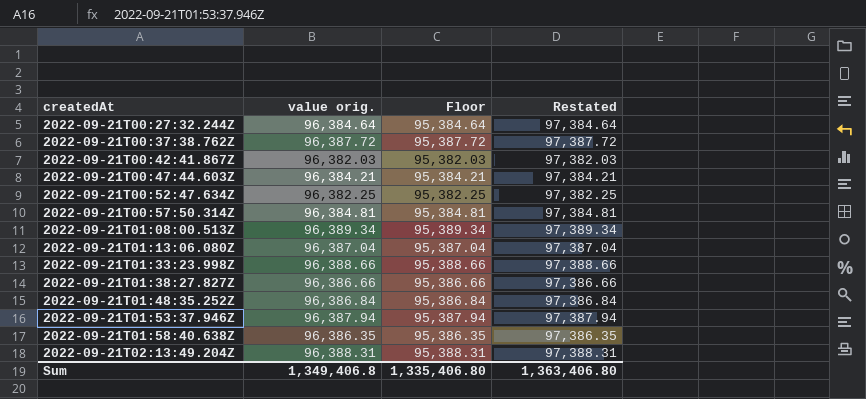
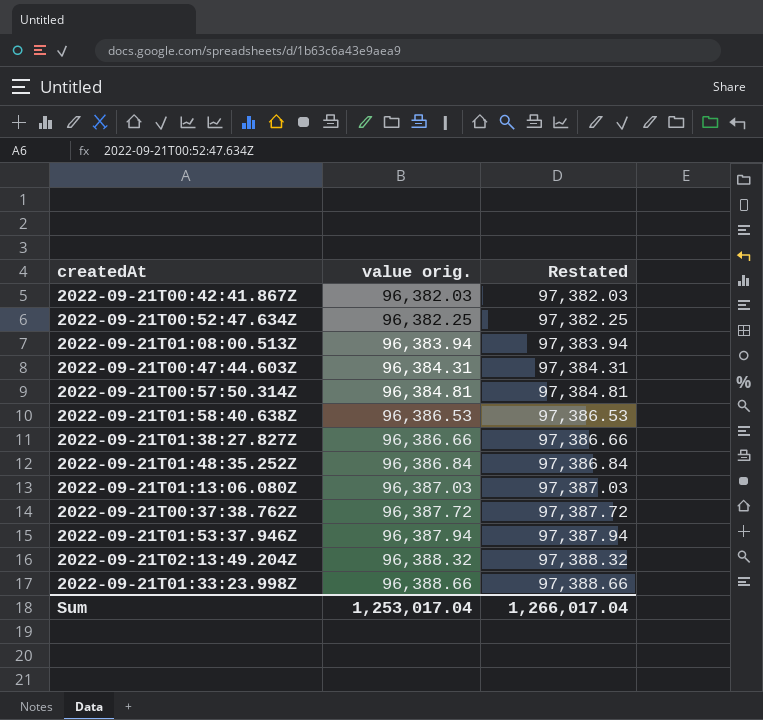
row order: createdAt ascending -> value orig. ascending
column Floor | formula: [value orig.] - 1000 -> none
row 2022-09-21T00:27:32.244Z: 96,384.64 | 95,384.64 | 97,384.64 -> none
2022-09-21T01:08:00.513Z | value orig.: 96,389.34 -> 96,383.94
2022-09-21T01:08:00.513Z | Restated: 97,389.34 -> 97,383.94
2022-09-21T00:47:44.603Z | value orig.: 96,384.21 -> 96,384.31
2022-09-21T00:47:44.603Z | Restated: 97,384.21 -> 97,384.31
2022-09-21T01:58:40.638Z | value orig.: 96,386.35 -> 96,386.53
2022-09-21T01:58:40.638Z | Restated: 97,386.35 -> 97,386.53
2022-09-21T01:13:06.080Z | value orig.: 96,387.04 -> 96,387.03
2022-09-21T01:13:06.080Z | Restated: 97,387.04 -> 97,387.03
2022-09-21T02:13:49.204Z | value orig.: 96,388.31 -> 96,388.32
2022-09-21T02:13:49.204Z | Restated: 97,388.31 -> 97,388.32
Sum | value orig.: 1,349,406.8 -> 1,253,017.04
Sum | Restated: 1,363,406.80 -> 1,266,017.04

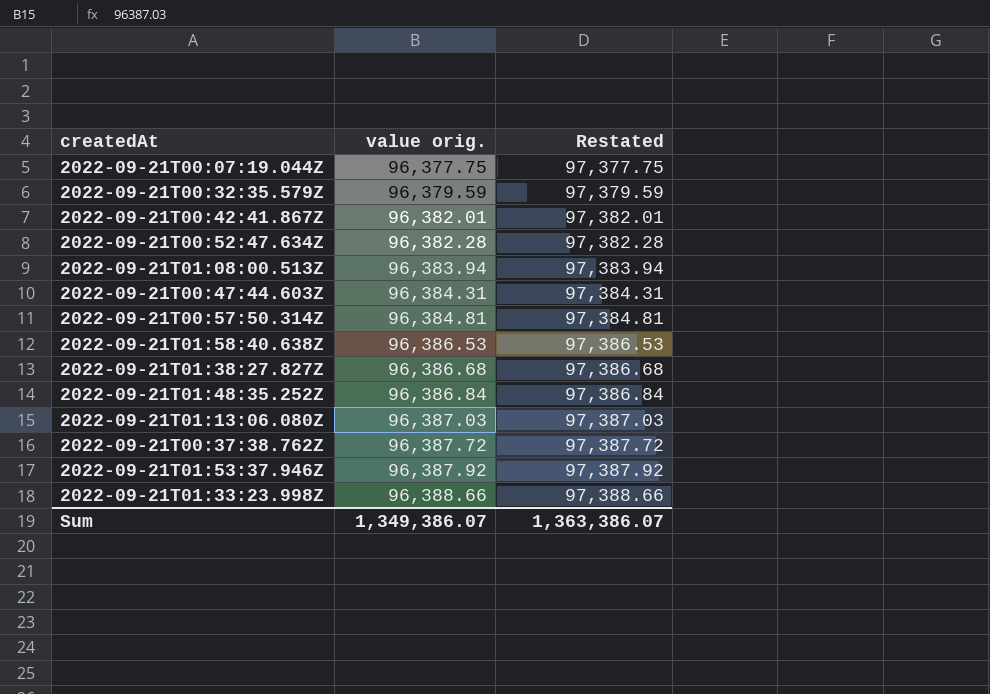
row 2022-09-21T02:13:49.204Z: 96,388.32 | 97,388.32 -> none
row 2022-09-21T00:07:19.044Z: none -> 96,377.75 | 97,377.75
row 2022-09-21T00:32:35.579Z: none -> 96,379.59 | 97,379.59
2022-09-21T00:42:41.867Z | value orig.: 96,382.03 -> 96,382.01
2022-09-21T00:42:41.867Z | Restated: 97,382.03 -> 97,382.01
2022-09-21T00:52:47.634Z | value orig.: 96,382.25 -> 96,382.28
2022-09-21T00:52:47.634Z | Restated: 97,382.25 -> 97,382.28
2022-09-21T01:38:27.827Z | value orig.: 96,386.66 -> 96,386.68
2022-09-21T01:38:27.827Z | Restated: 97,386.66 -> 97,386.68
2022-09-21T01:53:37.946Z | value orig.: 96,387.94 -> 96,387.92
2022-09-21T01:53:37.946Z | Restated: 97,387.94 -> 97,387.92
Sum | value orig.: 1,253,017.04 -> 1,349,386.07
Sum | Restated: 1,266,017.04 -> 1,363,386.07

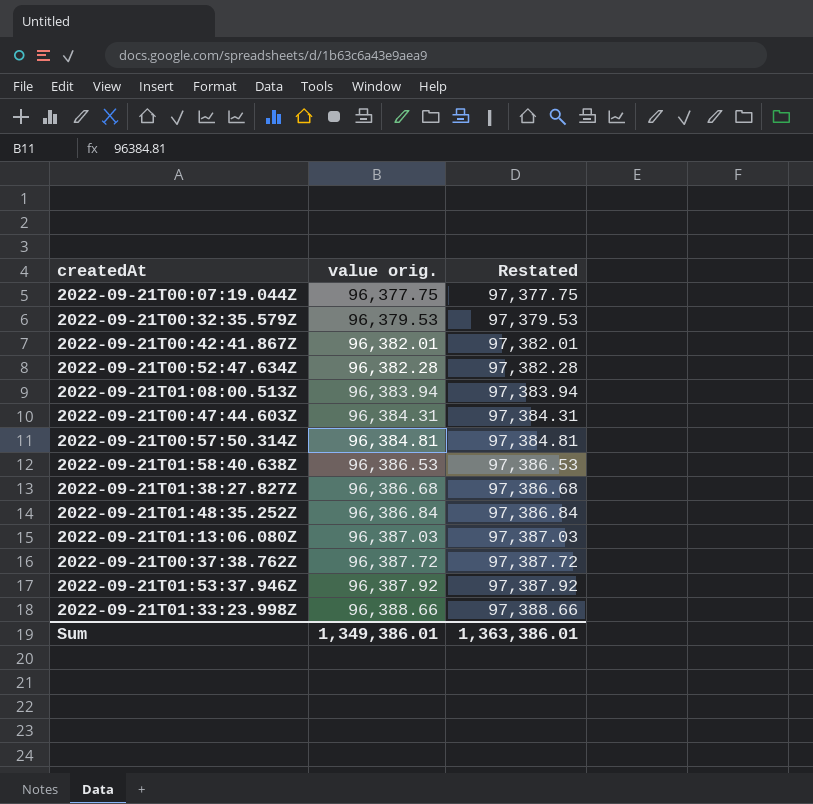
2022-09-21T00:32:35.579Z | value orig.: 96,379.59 -> 96,379.53
2022-09-21T00:32:35.579Z | Restated: 97,379.59 -> 97,379.53
Sum | value orig.: 1,349,386.07 -> 1,349,386.01
Sum | Restated: 1,363,386.07 -> 1,363,386.01

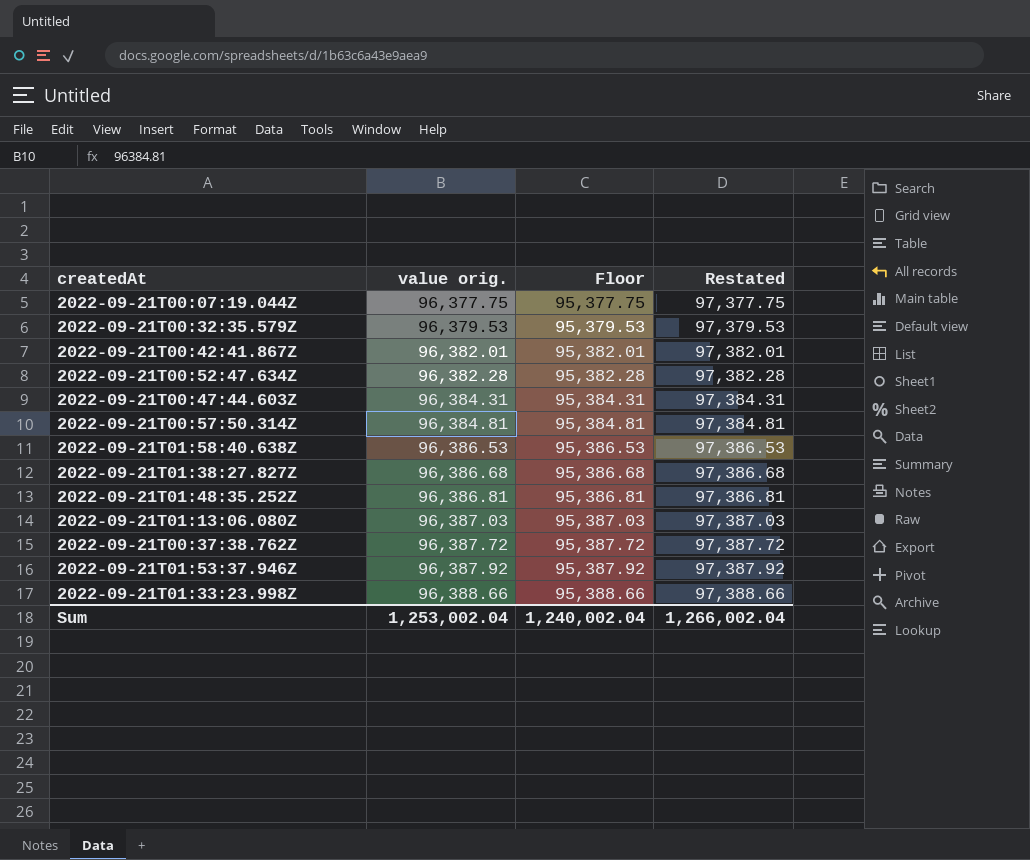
column Floor | formula: none -> [value orig.] - 1000
row 2022-09-21T01:08:00.513Z: 96,383.94 | 97,383.94 -> none
2022-09-21T01:48:35.252Z | value orig.: 96,386.84 -> 96,386.81
2022-09-21T01:48:35.252Z | Restated: 97,386.84 -> 97,386.81
Sum | value orig.: 1,349,386.01 -> 1,253,002.04
Sum | Restated: 1,363,386.01 -> 1,266,002.04

